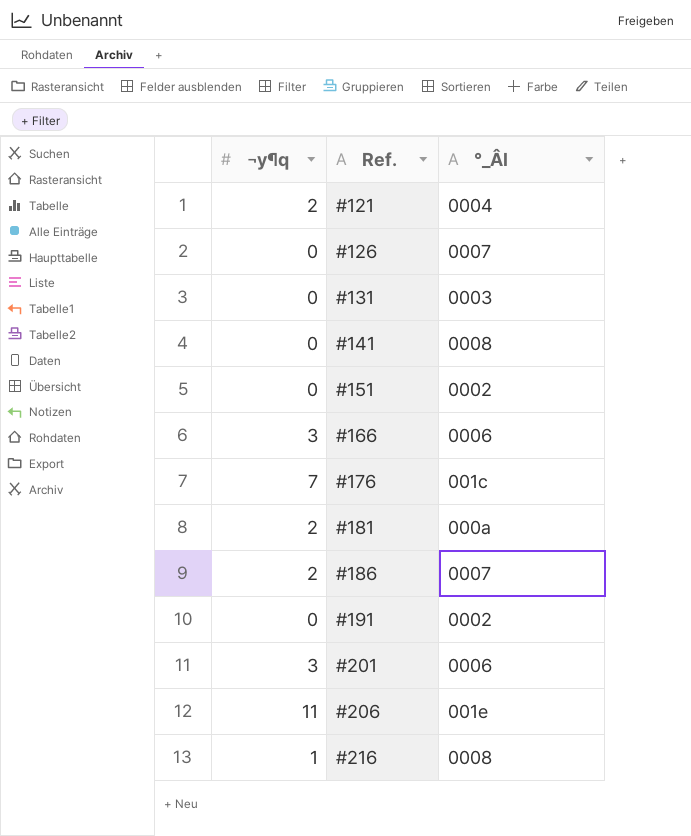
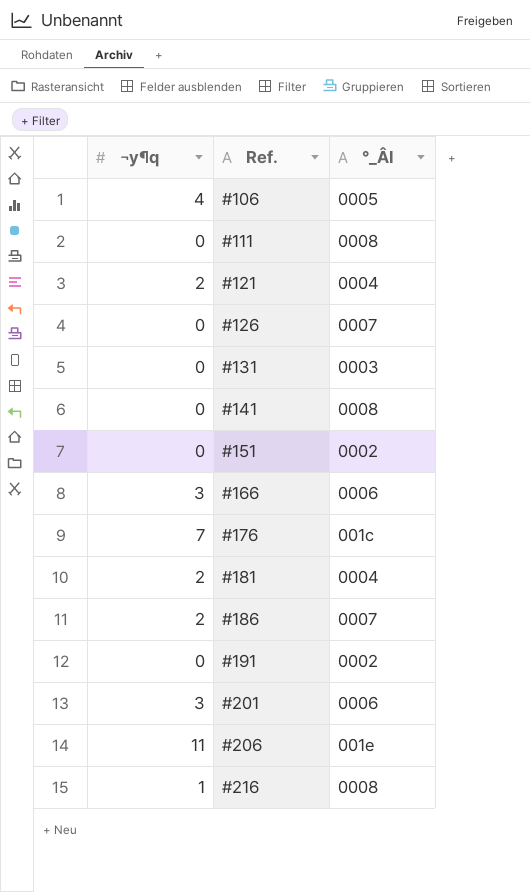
row #106: none -> 4 | 0005
row #111: none -> 0 | 0008
#181 | °_ÂI: 000a -> 0004

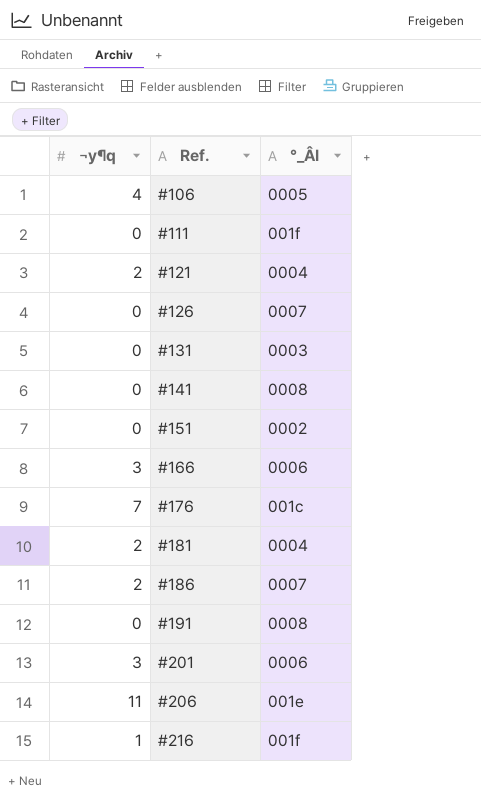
#111 | °_ÂI: 0008 -> 001f
#191 | °_ÂI: 0002 -> 0008
#216 | °_ÂI: 0008 -> 001f

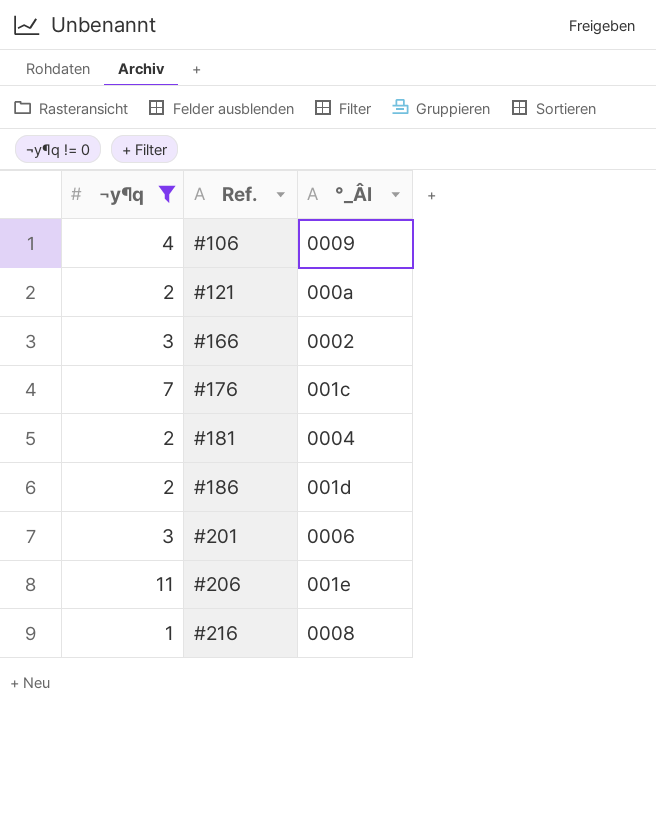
filter: none -> ¬y¶q != 0
#106 | °_ÂI: 0005 -> 0009
#121 | °_ÂI: 0004 -> 000a
#166 | °_ÂI: 0006 -> 0002
#186 | °_ÂI: 0007 -> 001d
#216 | °_ÂI: 001f -> 0008

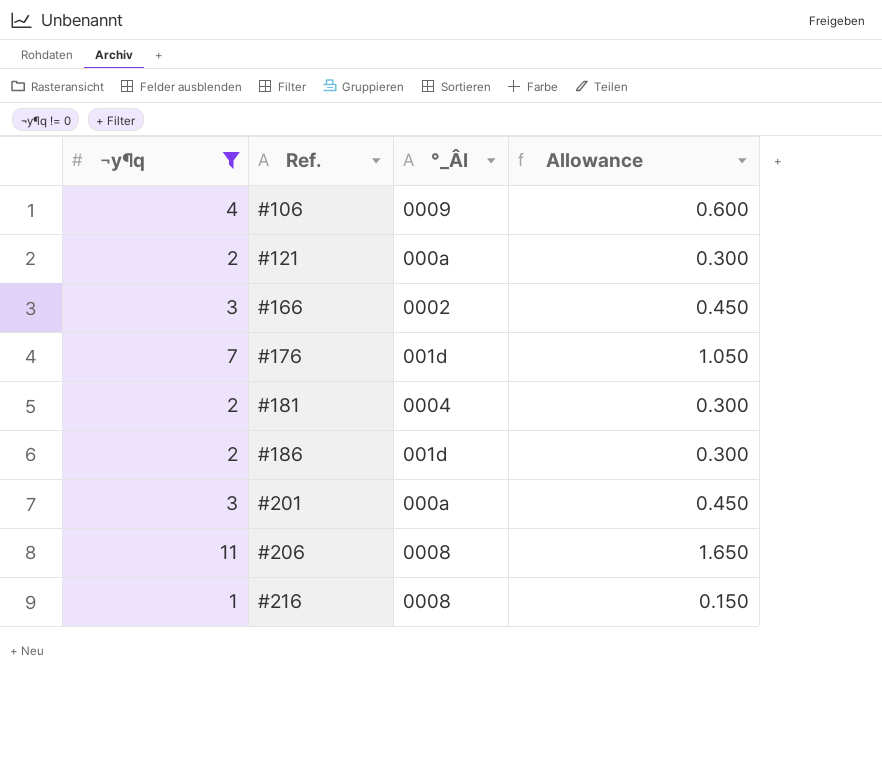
column Allowance | formula: none -> [¬y¶q] * 0.15
#176 | °_ÂI: 001c -> 001d
#201 | °_ÂI: 0006 -> 000a
#206 | °_ÂI: 001e -> 0008

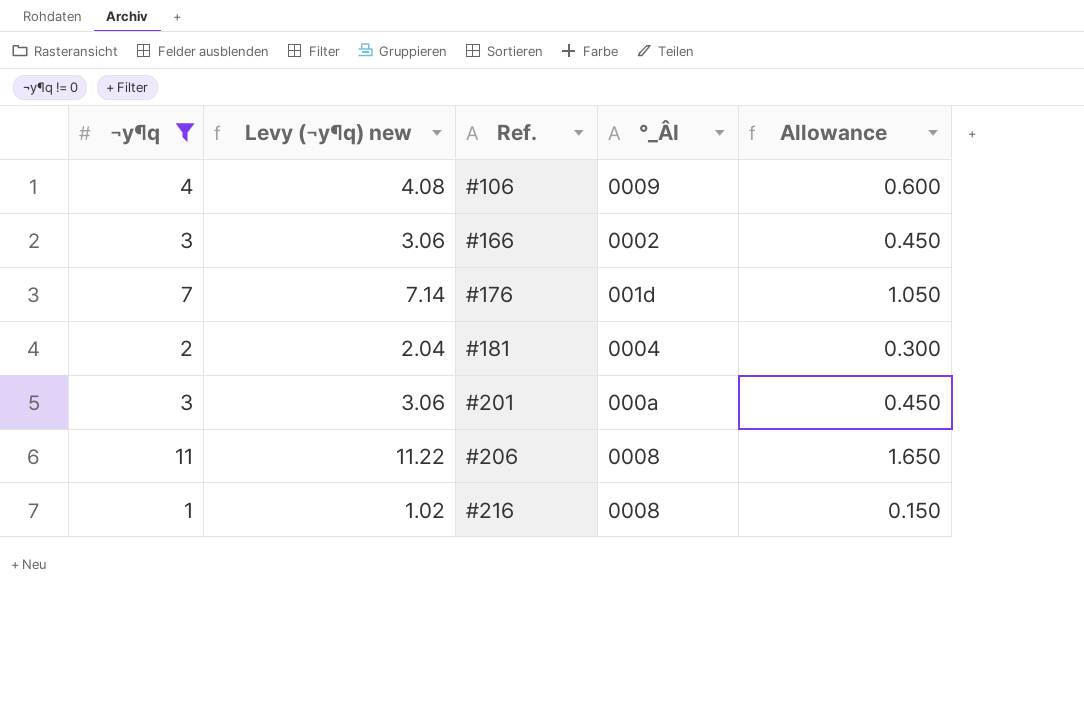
column Levy (¬y¶q) new | formula: none -> [¬y¶q] * 1.02
row #121: 2 | 000a | 0.300 -> none
row #186: 2 | 001d | 0.300 -> none

